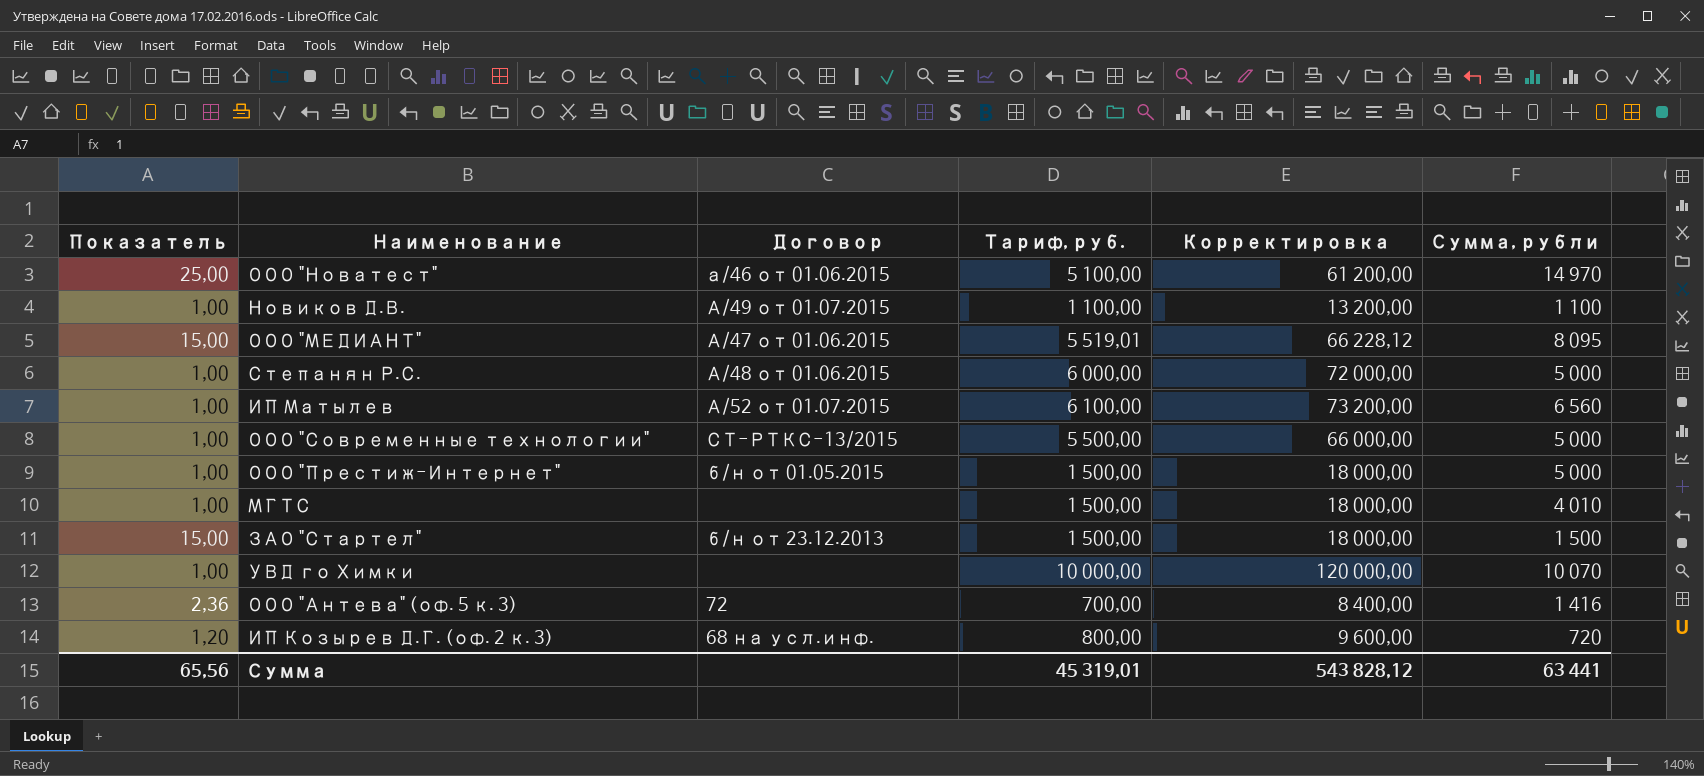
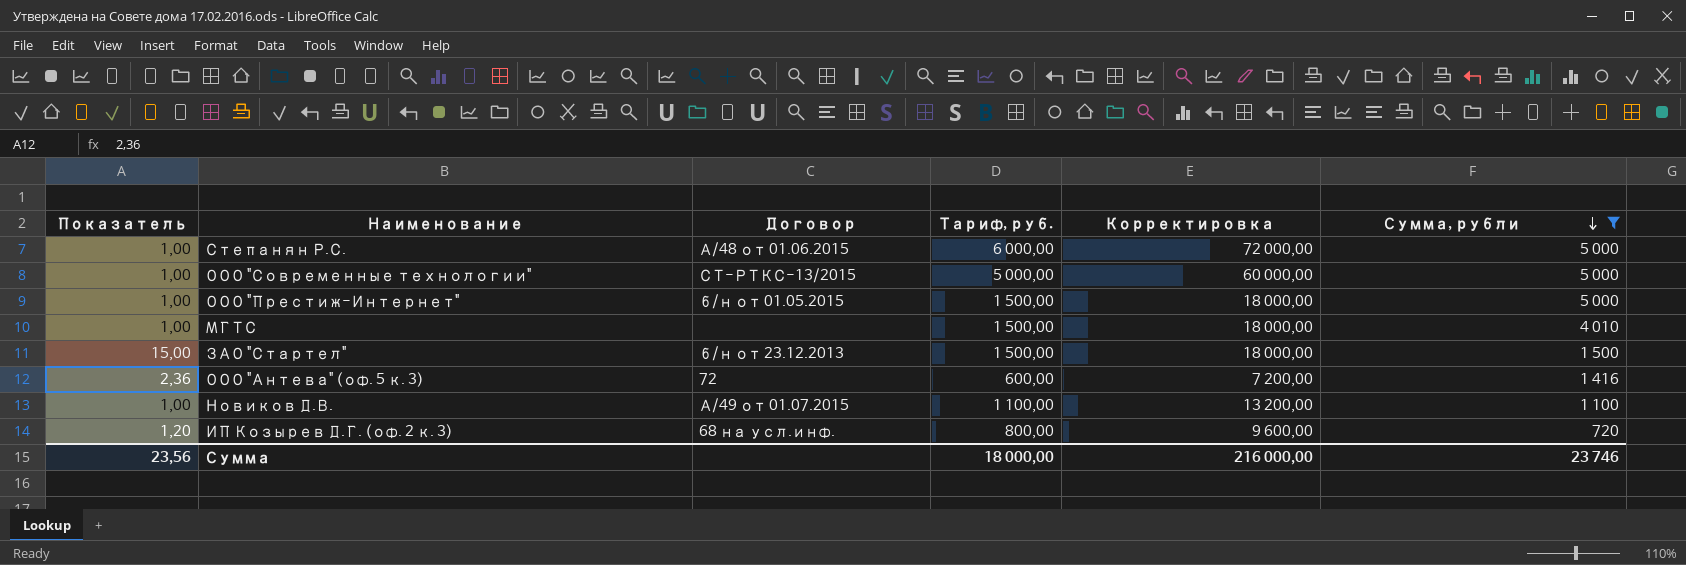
filter: none -> Сумма, рубли <= 5 000
row order: none -> Сумма, рубли descending
ООО "Современные технологии" | Тариф, руб.: 5 500,00 -> 5 000,00
ООО "Современные технологии" | Корректировка: 66 000,00 -> 60 000,00
ООО "Антева" (оф. 5 к. 3) | Тариф, руб.: 700,00 -> 600,00
ООО "Антева" (оф. 5 к. 3) | Корректировка: 8 400,00 -> 7 200,00
Сумма | Показатель: 65,56 -> 23,56
Сумма | Тариф, руб.: 45 319,01 -> 18 000,00
Сумма | Корректировка: 543 828,12 -> 216 000,00
Сумма | Сумма, рубли: 63 441 -> 23 746

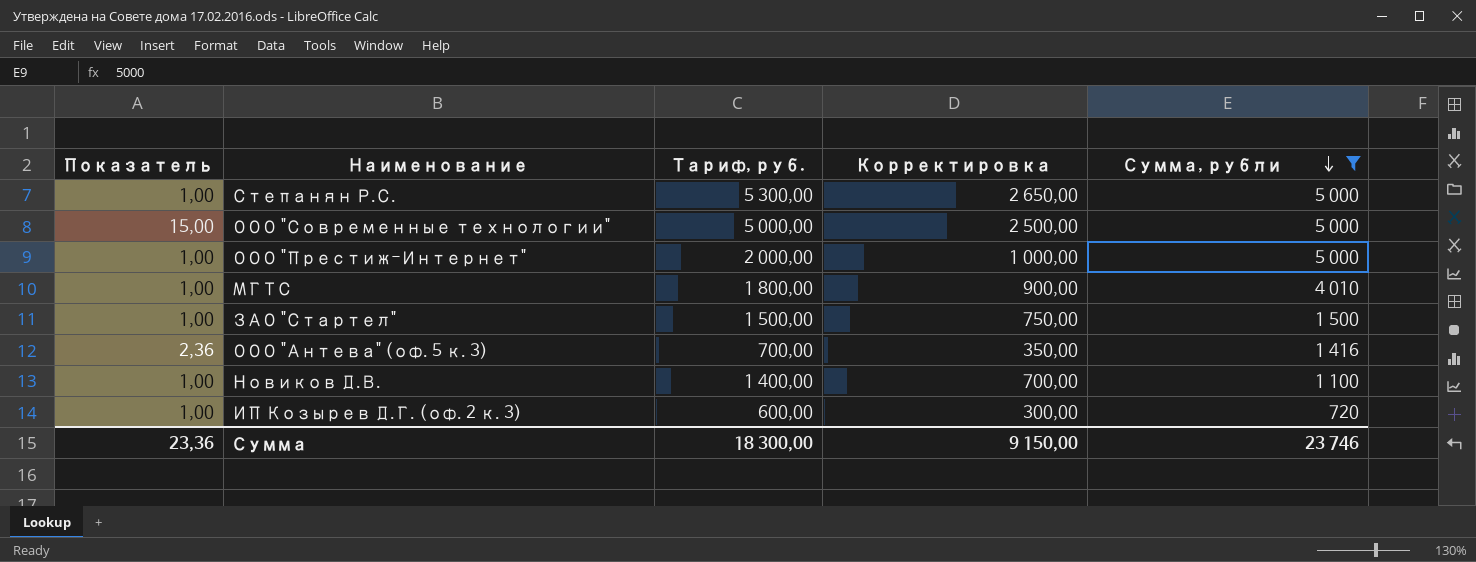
column Договор | position: 3 -> none
column Корректировка | formula: [Тариф, руб.] * 12 -> [Тариф, руб.] * 0,5
Степанян Р.С. | Тариф, руб.: 6 000,00 -> 5 300,00
ООО "Современные технологии" | Показатель: 1,00 -> 15,00
ООО "Престиж-Интернет" | Тариф, руб.: 1 500,00 -> 2 000,00
МГТС | Тариф, руб.: 1 500,00 -> 1 800,00
ЗАО "Стартел" | Показатель: 15,00 -> 1,00
ООО "Антева" (оф. 5 к. 3) | Тариф, руб.: 600,00 -> 700,00
Новиков Д.В. | Тариф, руб.: 1 100,00 -> 1 400,00
ИП Козырев Д.Г. (оф. 2 к. 3) | Показатель: 1,20 -> 1,00
ИП Козырев Д.Г. (оф. 2 к. 3) | Тариф, руб.: 800,00 -> 600,00
Сумма | Показатель: 23,56 -> 23,36
Сумма | Тариф, руб.: 18 000,00 -> 18 300,00
Сумма | Корректировка: 216 000,00 -> 9 150,00

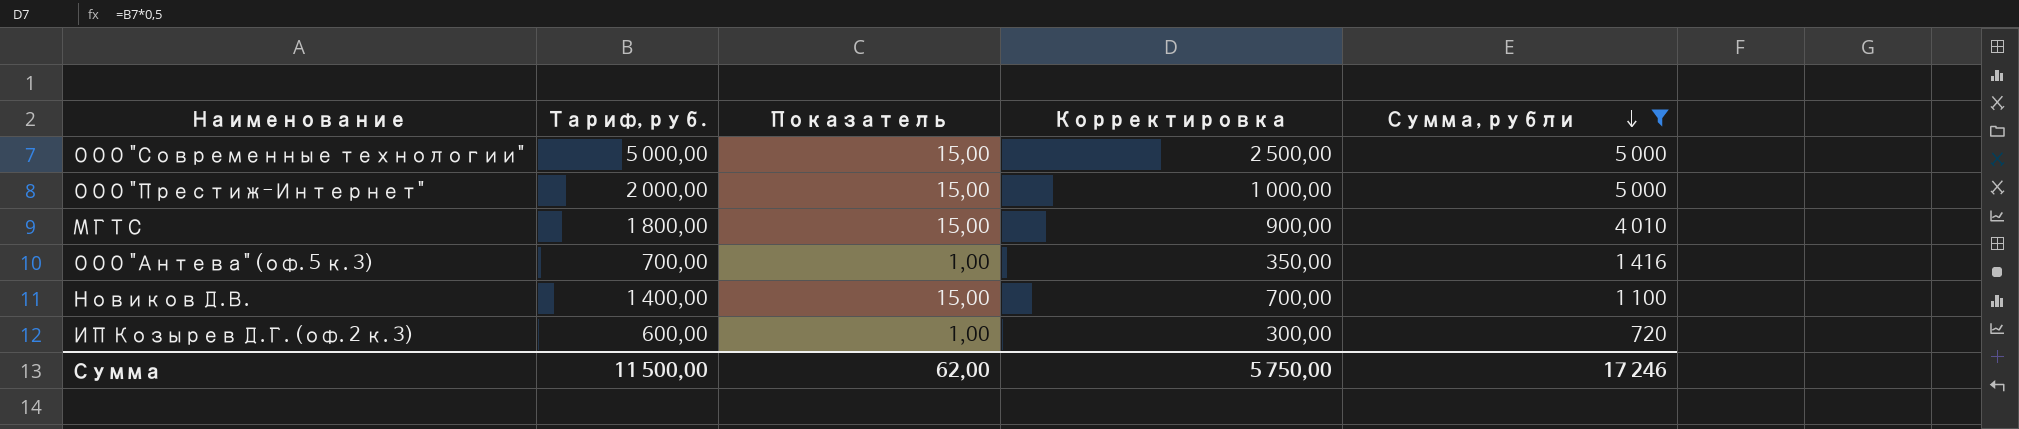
column Показатель | position: 1 -> 3
row Степанян Р.С.: 1,00 | 5 300,00 | 2 650,00 | 5 000 -> none
row ЗАО "Стартел": 1,00 | 1 500,00 | 750,00 | 1 500 -> none
ООО "Престиж-Интернет" | Показатель: 1,00 -> 15,00
МГТС | Показатель: 1,00 -> 15,00
ООО "Антева" (оф. 5 к. 3) | Показатель: 2,36 -> 1,00
Новиков Д.В. | Показатель: 1,00 -> 15,00
Сумма | Тариф, руб.: 18 300,00 -> 11 500,00
Сумма | Показатель: 23,36 -> 62,00
Сумма | Корректировка: 9 150,00 -> 5 750,00
Сумма | Сумма, рубли: 23 746 -> 17 246

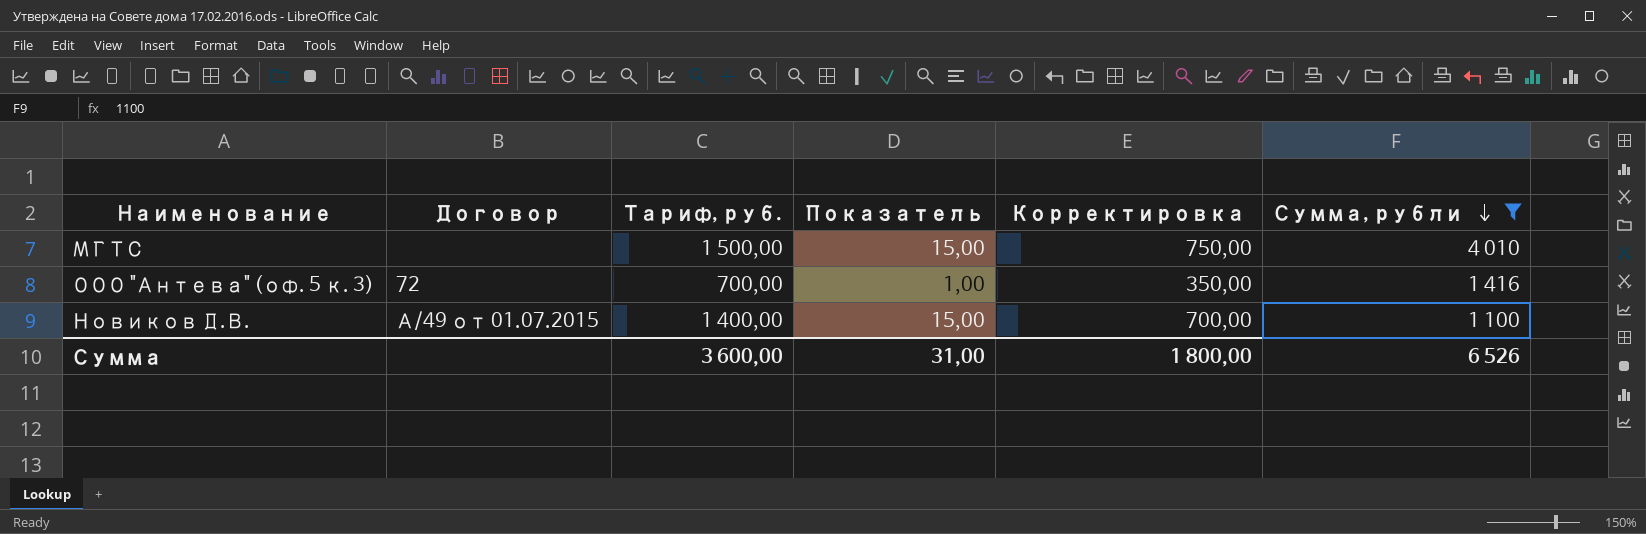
column Договор | position: none -> 2
row ООО "Современные технологии": 5 000,00 | 15,00 | 2 500,00 | 5 000 -> none
row ООО "Престиж-Интернет": 2 000,00 | 15,00 | 1 000,00 | 5 000 -> none
row ИП Козырев Д.Г. (оф. 2 к. 3): 600,00 | 1,00 | 300,00 | 720 -> none
МГТС | Тариф, руб.: 1 800,00 -> 1 500,00
МГТС | Корректировка: 900,00 -> 750,00
Сумма | Тариф, руб.: 11 500,00 -> 3 600,00
Сумма | Показатель: 62,00 -> 31,00
Сумма | Корректировка: 5 750,00 -> 1 800,00
Сумма | Сумма, рубли: 17 246 -> 6 526

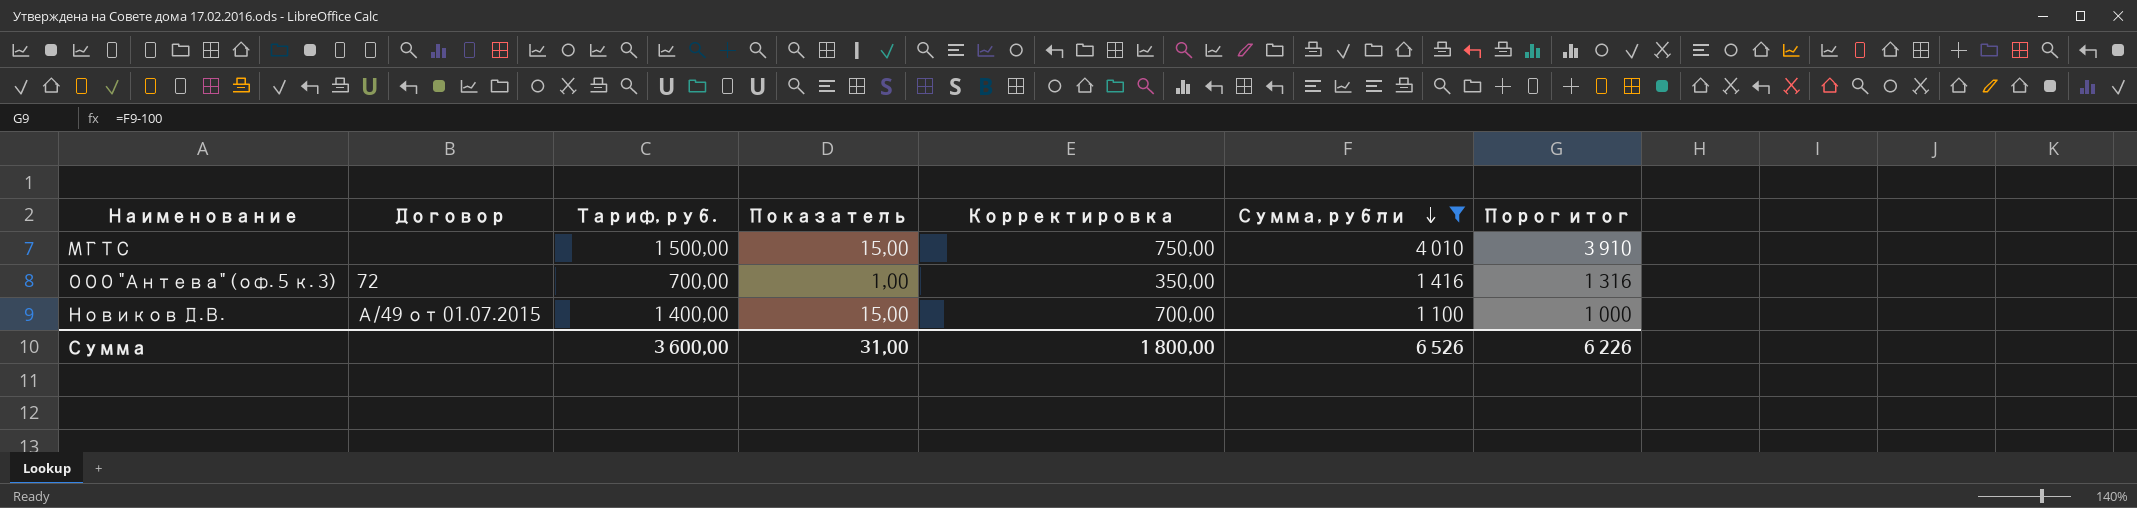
column Порог итог | formula: none -> [Сумма, рубли] - 100

